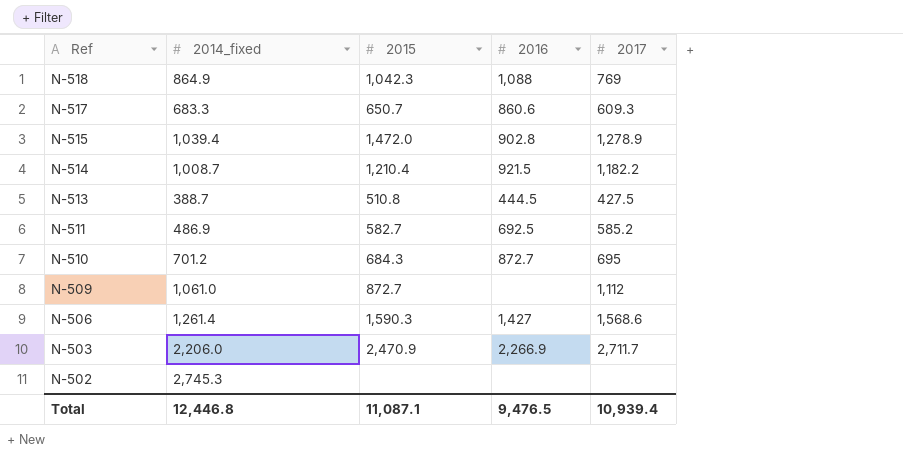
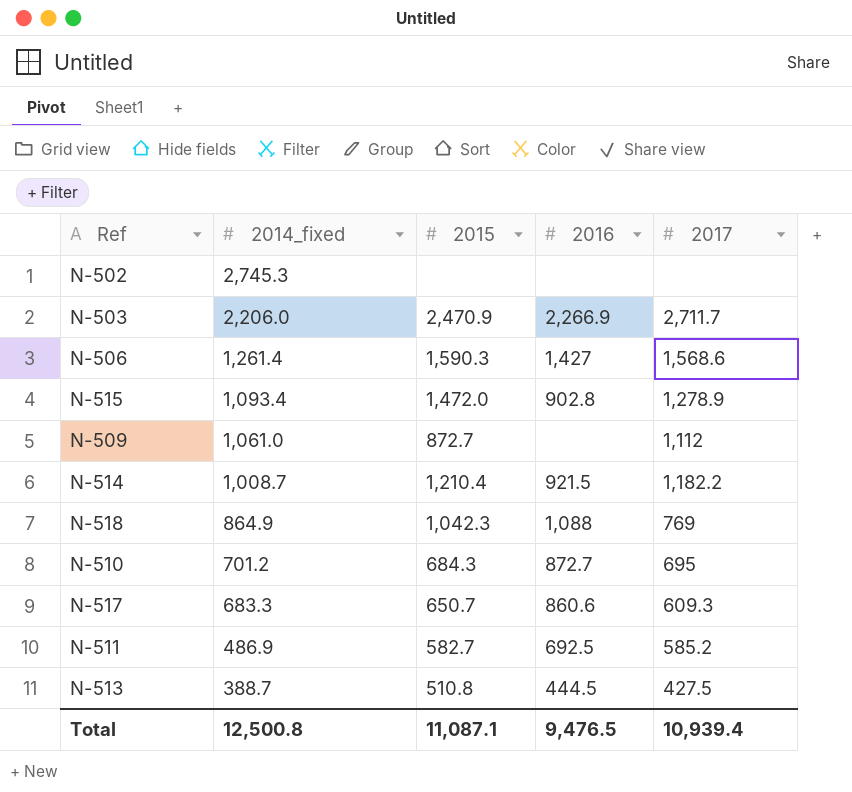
row order: Ref descending -> 2014_fixed descending
N-515 | 2014_fixed: 1,039.4 -> 1,093.4
Total | 2014_fixed: 12,446.8 -> 12,500.8

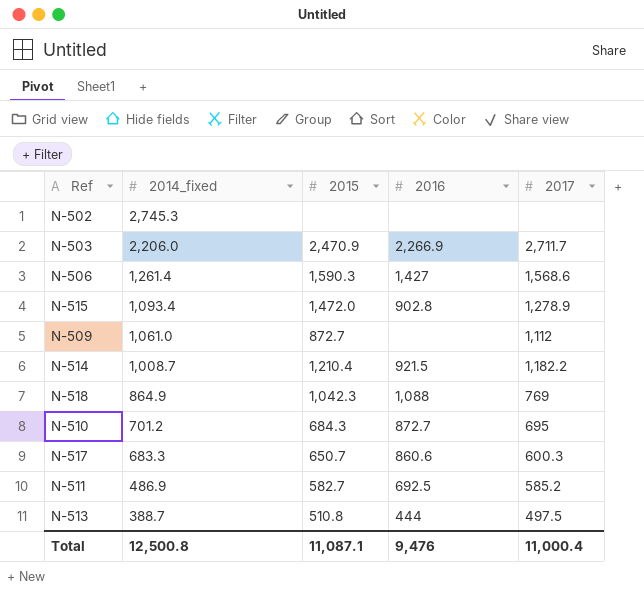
N-517 | 2017: 609.3 -> 600.3
N-513 | 2016: 444.5 -> 444
N-513 | 2017: 427.5 -> 497.5
Total | 2016: 9,476.5 -> 9,476
Total | 2017: 10,939.4 -> 11,000.4

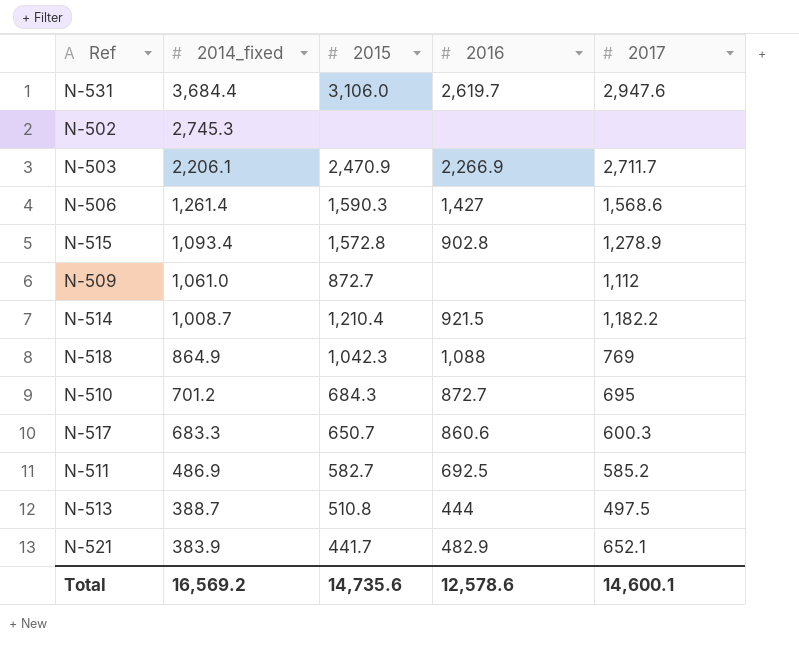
row N-531: none -> 3,684.4 | 3,106.0 | 2,619.7 | 2,947.6
N-503 | 2014_fixed: 2,206.0 -> 2,206.1
N-515 | 2015: 1,472.0 -> 1,572.8
row N-521: none -> 383.9 | 441.7 | 482.9 | 652.1
Total | 2014_fixed: 12,500.8 -> 16,569.2
Total | 2015: 11,087.1 -> 14,735.6
Total | 2016: 9,476 -> 12,578.6
Total | 2017: 11,000.4 -> 14,600.1

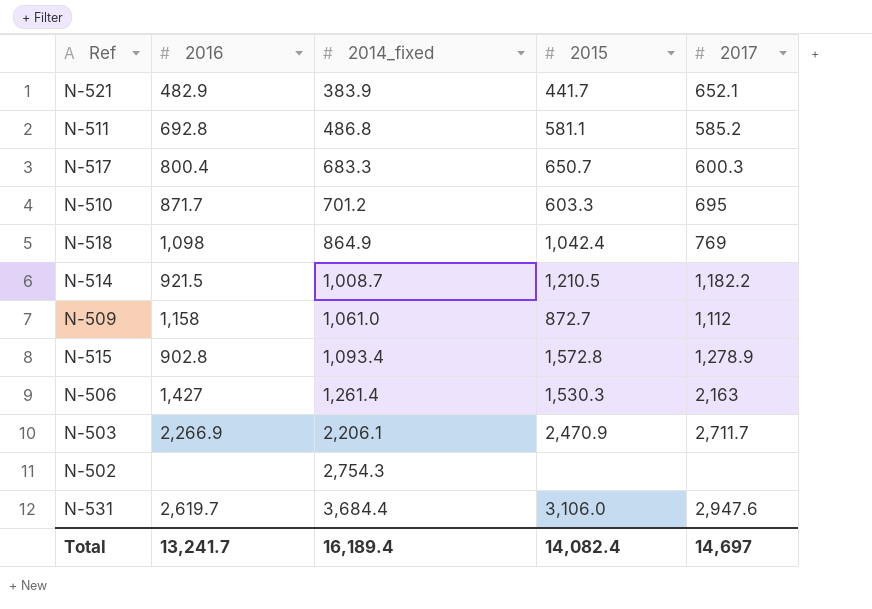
row order: 2014_fixed descending -> 2014_fixed ascending
column 2016 | position: 4 -> 2
row N-513: 388.7 | 510.8 | 444 | 497.5 -> none
N-511 | 2016: 692.5 -> 692.8
N-511 | 2014_fixed: 486.9 -> 486.8
N-511 | 2015: 582.7 -> 581.1
N-517 | 2016: 860.6 -> 800.4
N-510 | 2016: 872.7 -> 871.7
N-510 | 2015: 684.3 -> 603.3
N-518 | 2016: 1,088 -> 1,098
N-518 | 2015: 1,042.3 -> 1,042.4
N-514 | 2015: 1,210.4 -> 1,210.5
N-509 | 2016: none -> 1,158
N-506 | 2015: 1,590.3 -> 1,530.3
N-506 | 2017: 1,568.6 -> 2,163
N-502 | 2014_fixed: 2,745.3 -> 2,754.3
Total | 2016: 12,578.6 -> 13,241.7
Total | 2014_fixed: 16,569.2 -> 16,189.4
Total | 2015: 14,735.6 -> 14,082.4
Total | 2017: 14,600.1 -> 14,697

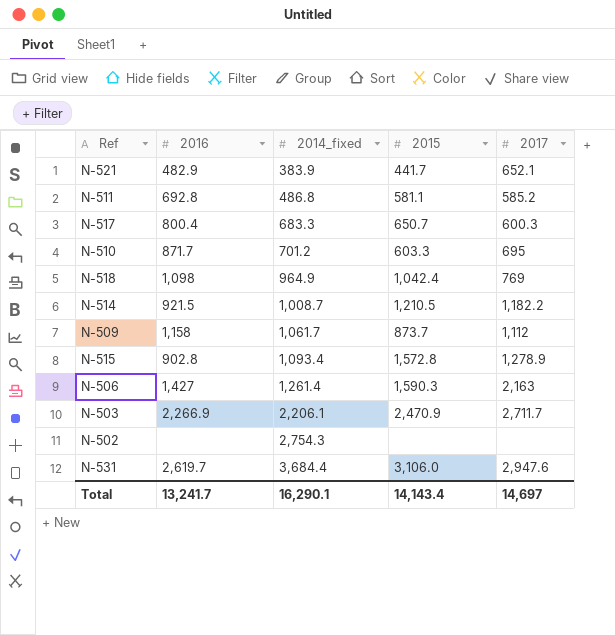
N-518 | 2014_fixed: 864.9 -> 964.9
N-509 | 2014_fixed: 1,061.0 -> 1,061.7
N-509 | 2015: 872.7 -> 873.7
N-506 | 2015: 1,530.3 -> 1,590.3
Total | 2014_fixed: 16,189.4 -> 16,290.1
Total | 2015: 14,082.4 -> 14,143.4

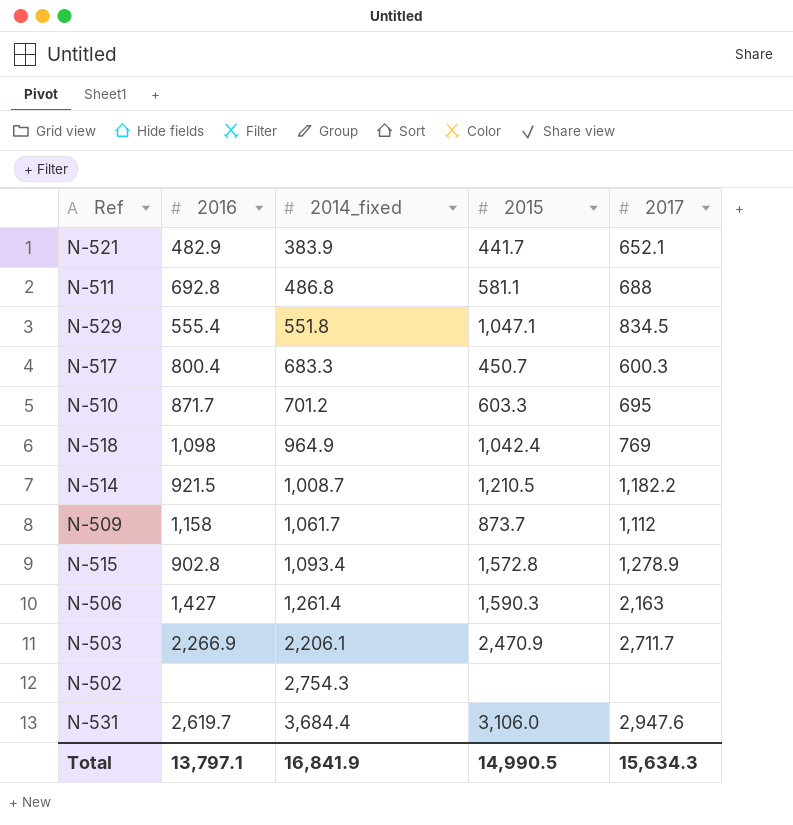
N-511 | 2017: 585.2 -> 688
row N-529: none -> 555.4 | 551.8 | 1,047.1 | 834.5
N-517 | 2015: 650.7 -> 450.7
Total | 2016: 13,241.7 -> 13,797.1
Total | 2014_fixed: 16,290.1 -> 16,841.9
Total | 2015: 14,143.4 -> 14,990.5
Total | 2017: 14,697 -> 15,634.3

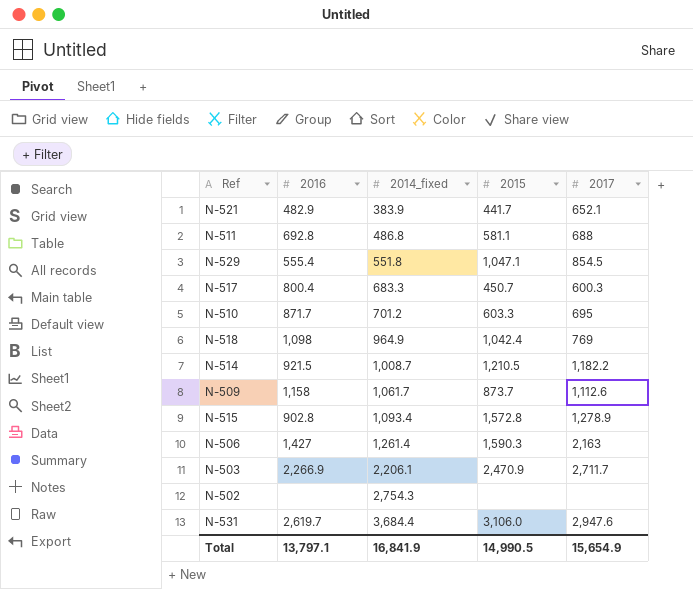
N-529 | 2017: 834.5 -> 854.5
N-509 | 2017: 1,112 -> 1,112.6
Total | 2017: 15,634.3 -> 15,654.9

